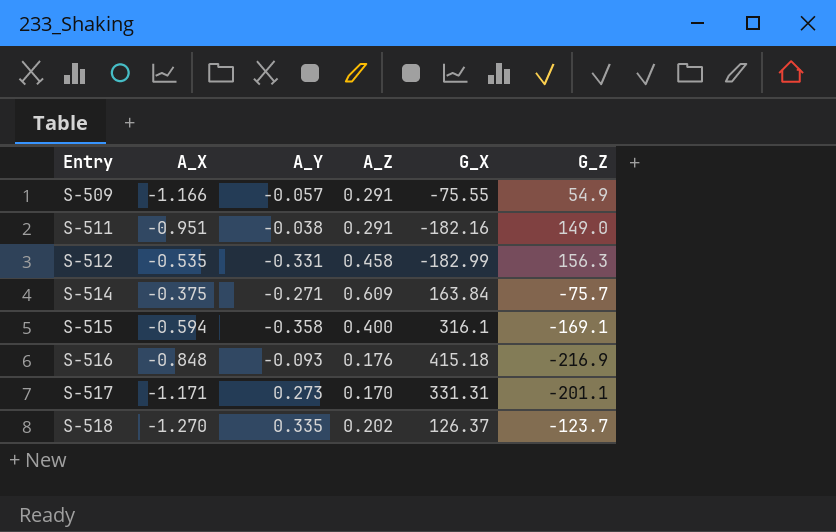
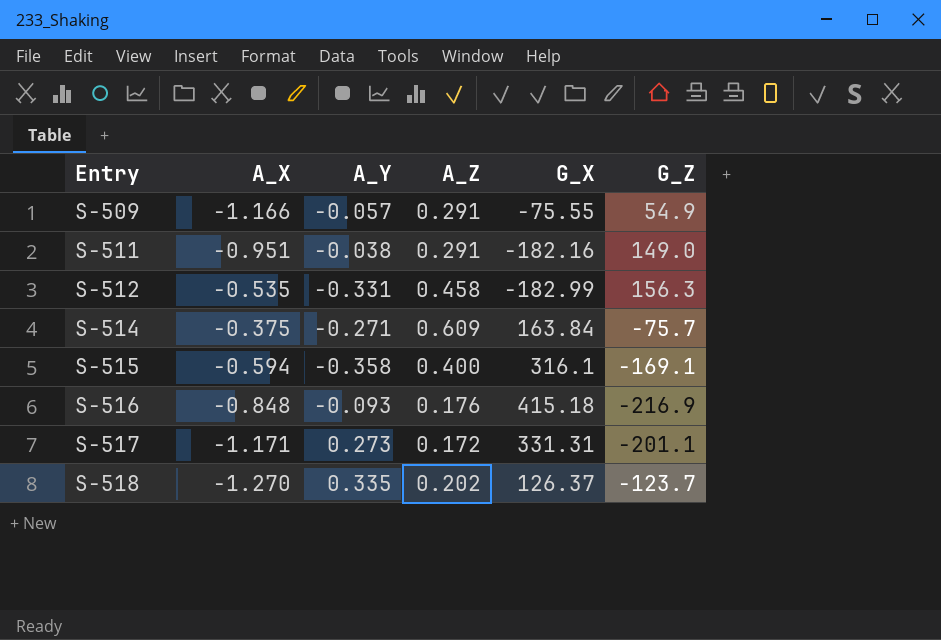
S-517 | A_Z: 0.170 -> 0.172

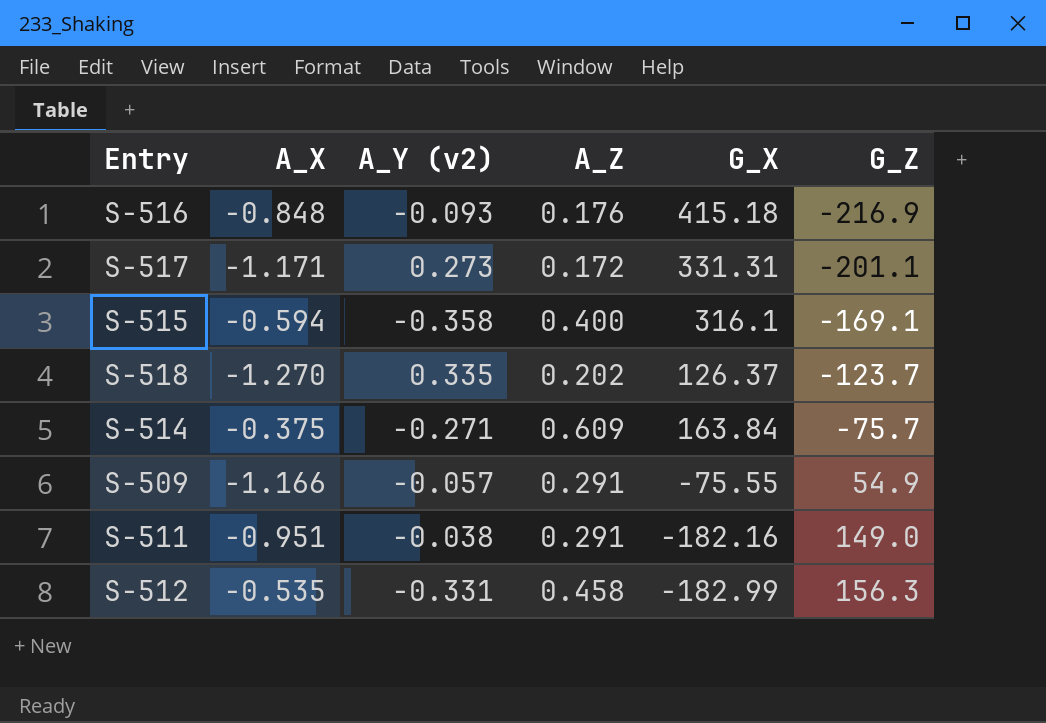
row order: Entry ascending -> G_Z ascending
column name: A_Y -> A_Y (v2)

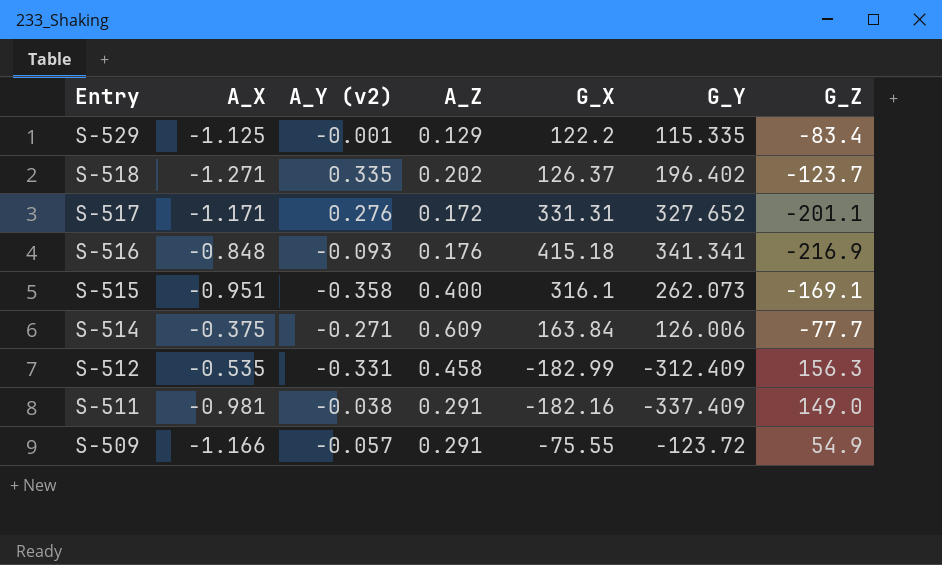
row order: G_Z ascending -> Entry descending
column G_Y | position: none -> 6
row S-529: none -> -1.125 | -0.001 | 0.129 | 122.2 | 115.335 | -83.4
S-518 | A_X: -1.270 -> -1.271
S-517 | A_Y (v2): 0.273 -> 0.276
S-515 | A_X: -0.594 -> -0.951
S-514 | G_Z: -75.7 -> -77.7
S-511 | A_X: -0.951 -> -0.981

